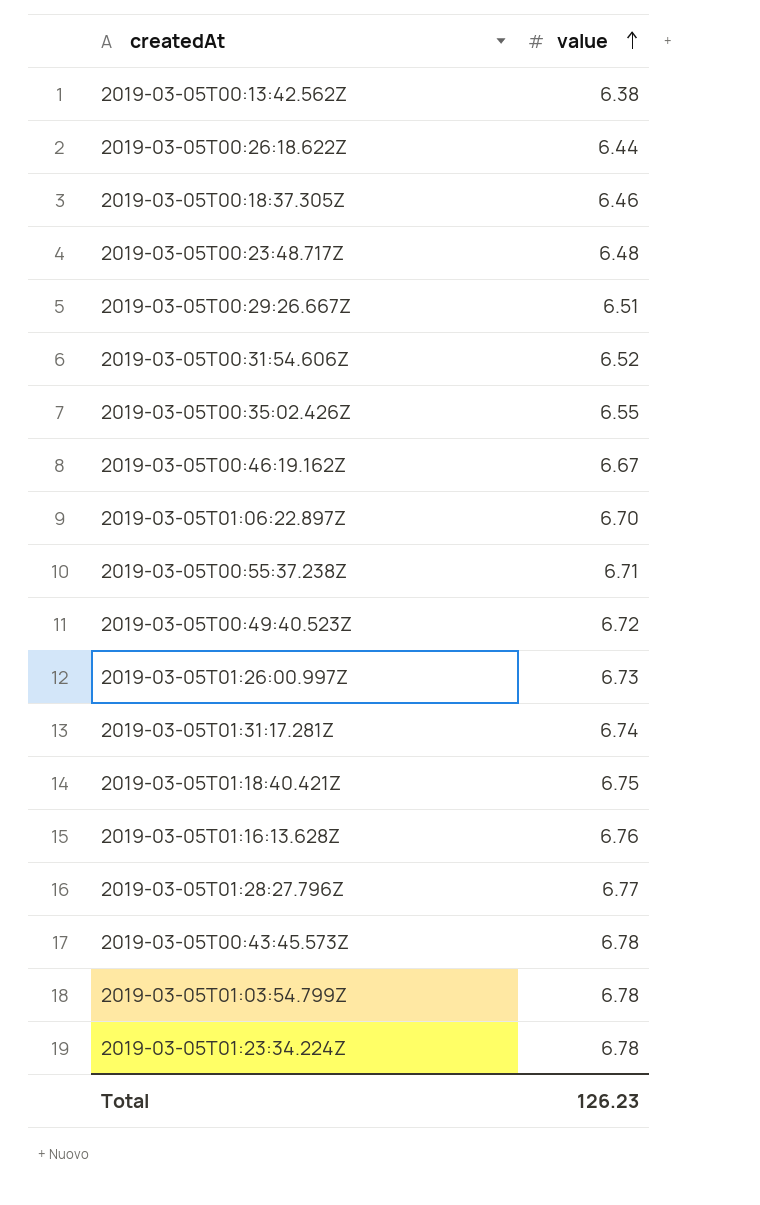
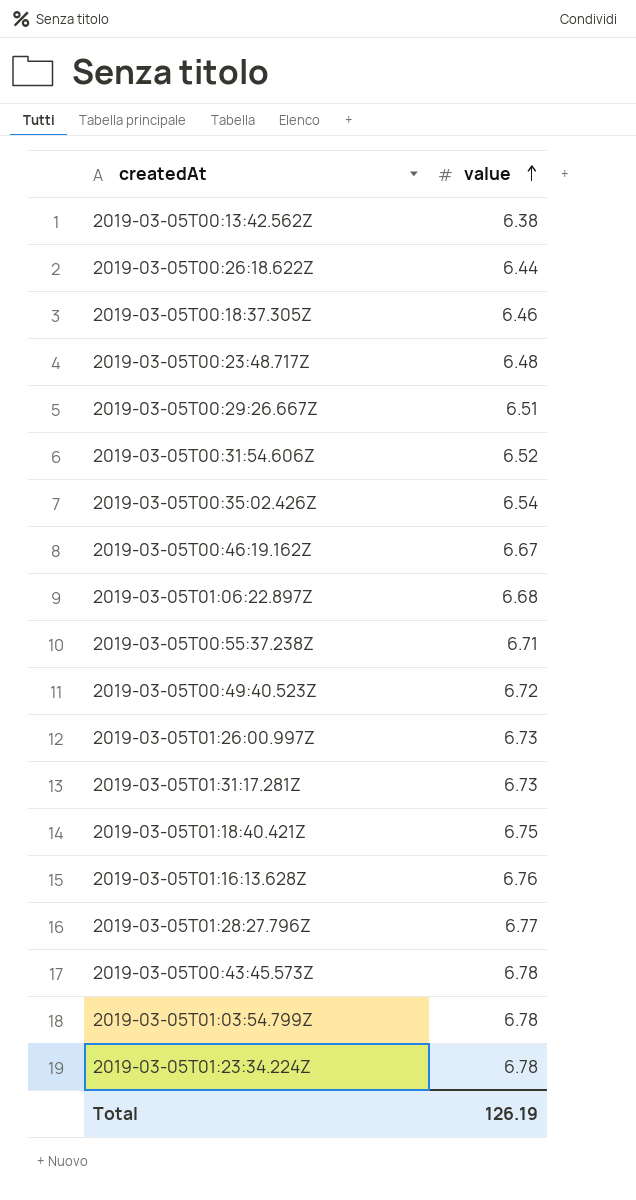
2019-03-05T00:35:02.426Z | value: 6.55 -> 6.54
2019-03-05T01:06:22.897Z | value: 6.70 -> 6.68
2019-03-05T01:31:17.281Z | value: 6.74 -> 6.73
Total | value: 126.23 -> 126.19

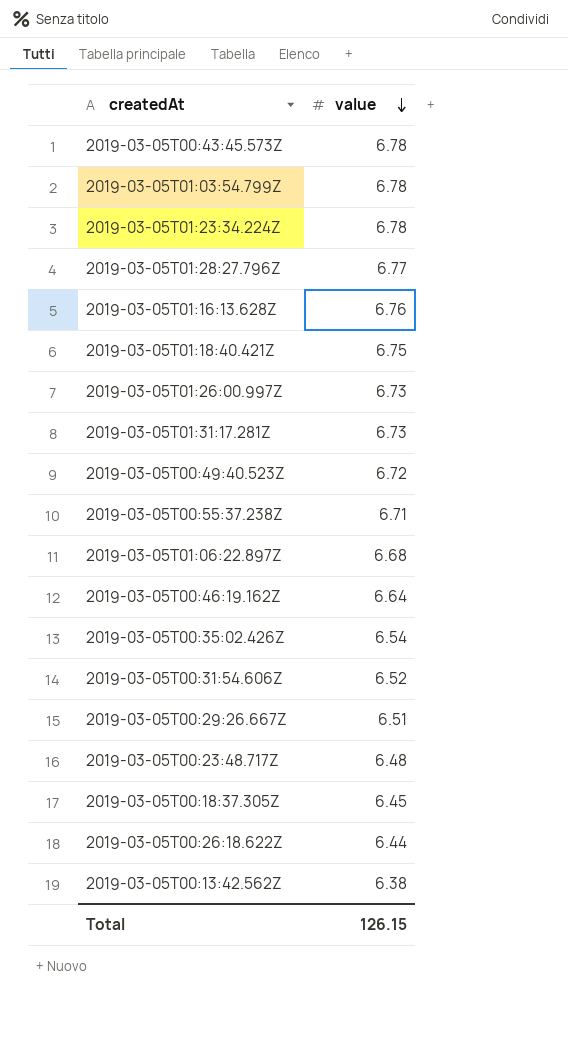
row order: value ascending -> value descending
2019-03-05T00:46:19.162Z | value: 6.67 -> 6.64
2019-03-05T00:18:37.305Z | value: 6.46 -> 6.45
Total | value: 126.19 -> 126.15

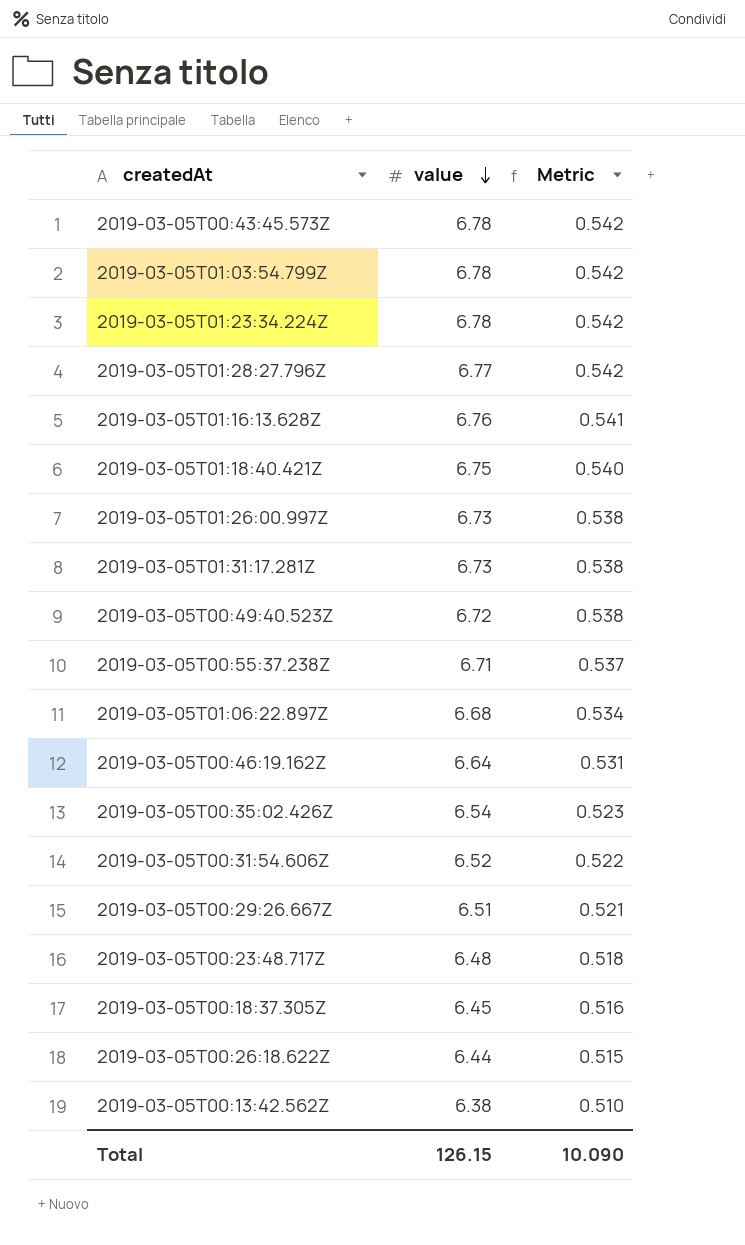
column Metric | formula: none -> [value] * 0.08

